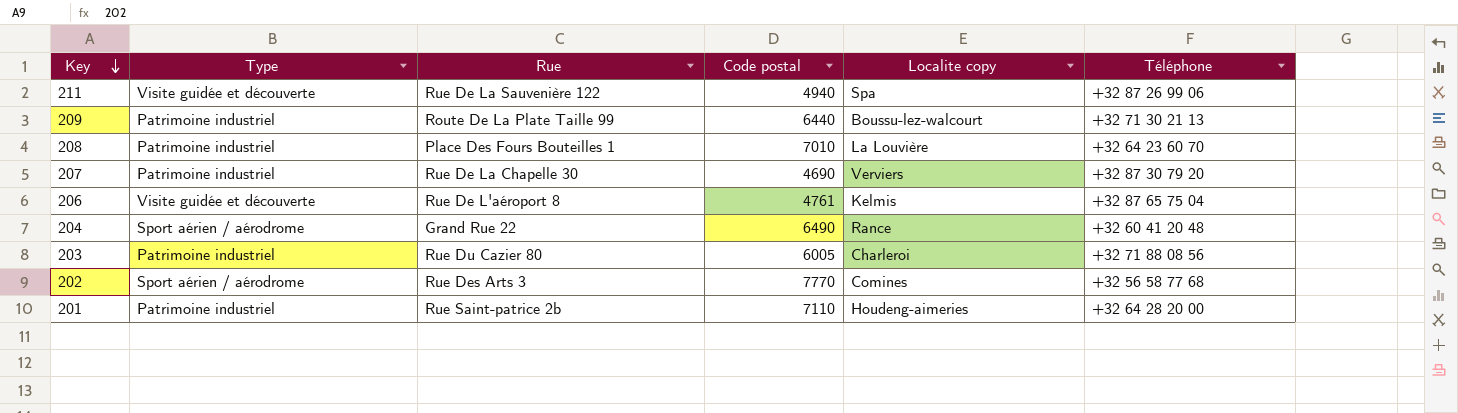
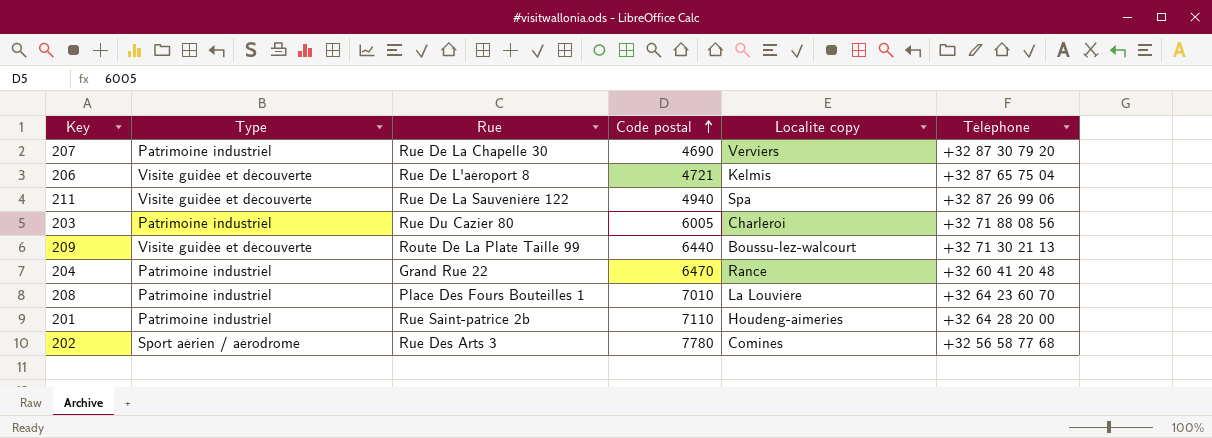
row order: Key descending -> Code postal ascending
206 | Code postal: 4761 -> 4721
209 | Type: Patrimoine industriel -> Visite guidée et découverte
204 | Type: Sport aérien / aérodrome -> Patrimoine industriel
204 | Code postal: 6490 -> 6470
202 | Code postal: 7770 -> 7780

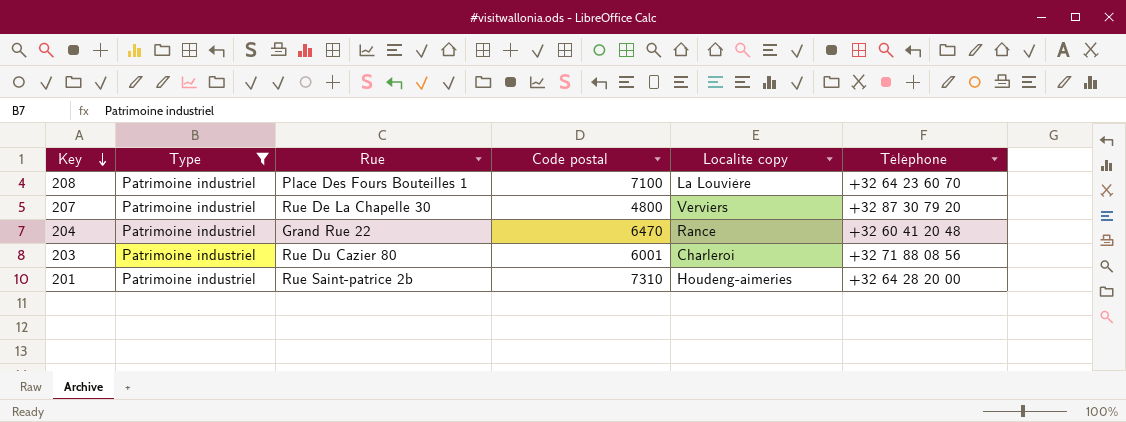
filter: none -> Type = Patrimoine industriel
row order: Code postal ascending -> Key descending
208 | Code postal: 7010 -> 7100
207 | Code postal: 4690 -> 4800
203 | Code postal: 6005 -> 6001
201 | Code postal: 7110 -> 7310

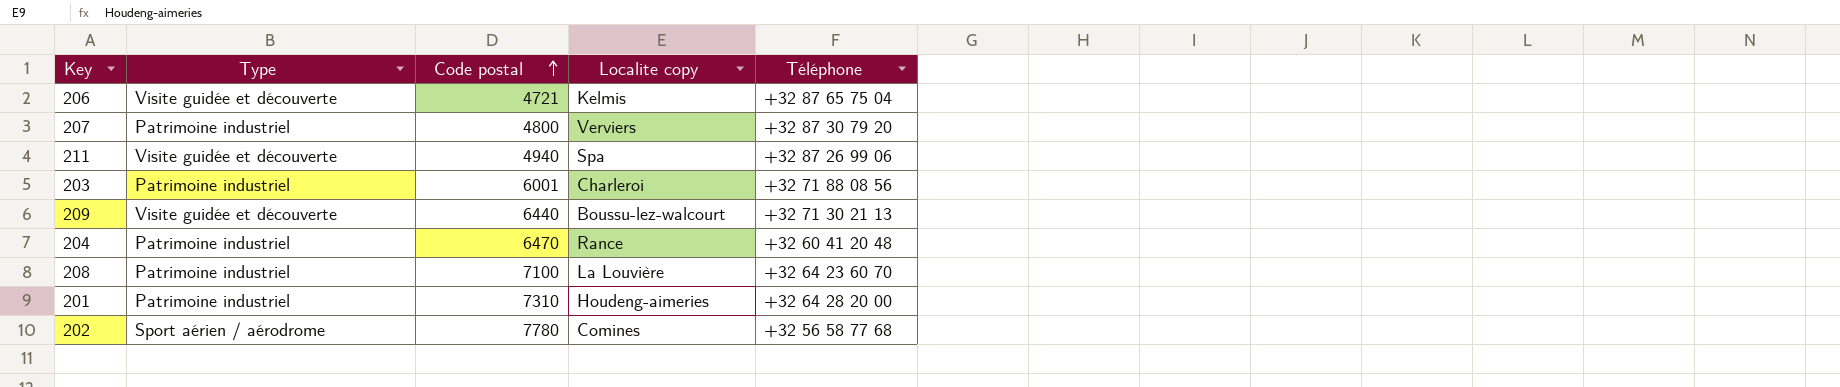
filter: Type = Patrimoine industriel -> none
row order: Key descending -> Code postal ascending
column Rue | position: 3 -> none

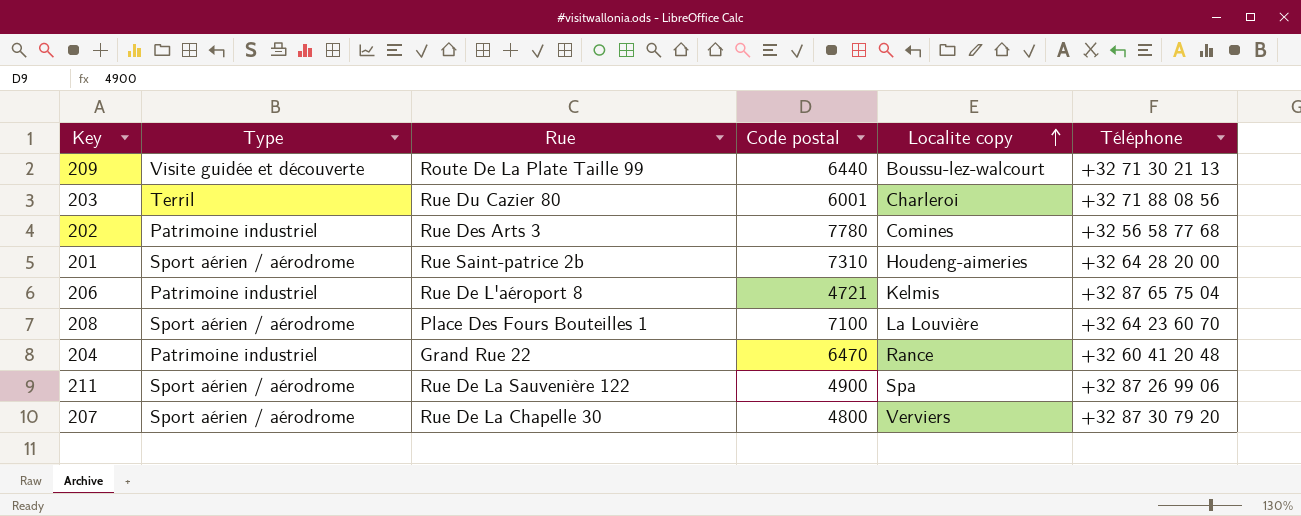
row order: Code postal ascending -> Localite copy ascending
column Rue | position: none -> 3
203 | Type: Patrimoine industriel -> Terril
202 | Type: Sport aérien / aérodrome -> Patrimoine industriel
201 | Type: Patrimoine industriel -> Sport aérien / aérodrome
206 | Type: Visite guidée et découverte -> Patrimoine industriel
208 | Type: Patrimoine industriel -> Sport aérien / aérodrome
211 | Type: Visite guidée et découverte -> Sport aérien / aérodrome
211 | Code postal: 4940 -> 4900
207 | Type: Patrimoine industriel -> Sport aérien / aérodrome

